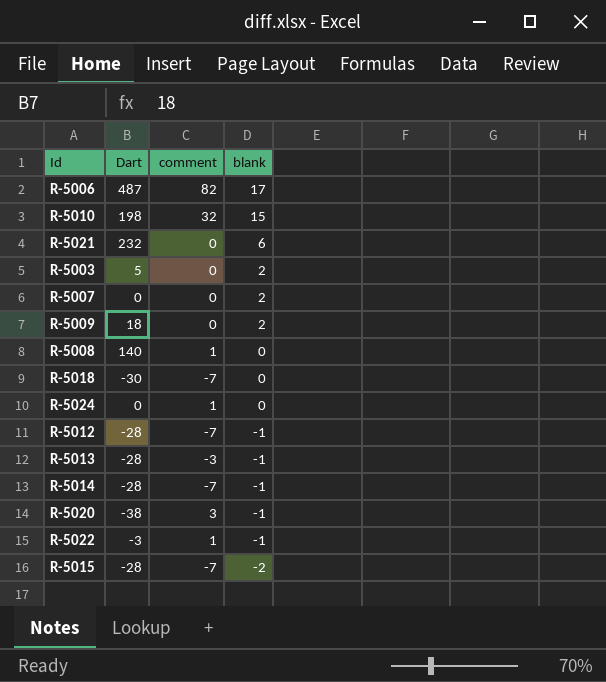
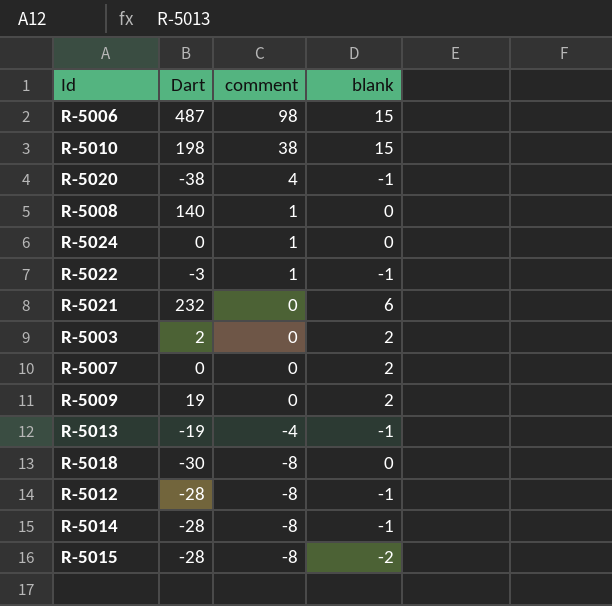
row order: blank descending -> comment descending
R-5006 | comment: 82 -> 98
R-5006 | blank: 17 -> 15
R-5010 | comment: 32 -> 38
R-5020 | comment: 3 -> 4
R-5003 | Dart: 5 -> 2
R-5009 | Dart: 18 -> 19
R-5013 | Dart: -28 -> -19
R-5013 | comment: -3 -> -4
R-5018 | comment: -7 -> -8
R-5012 | comment: -7 -> -8
R-5014 | comment: -7 -> -8
R-5015 | comment: -7 -> -8

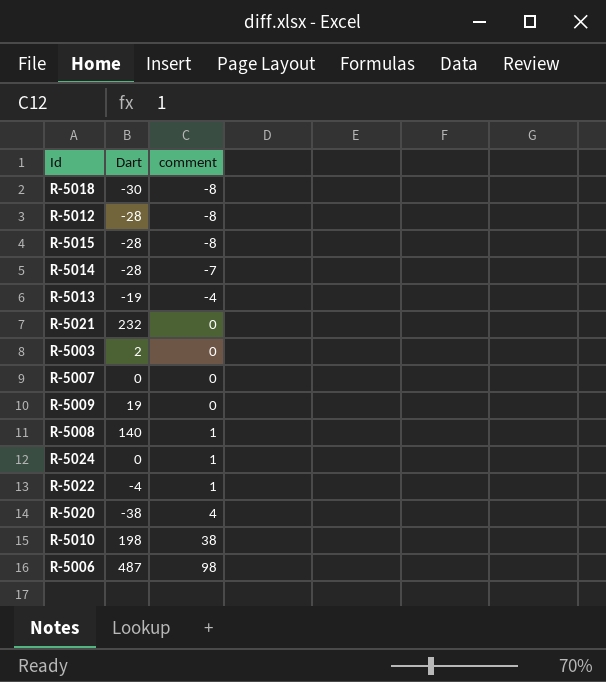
row order: comment descending -> comment ascending
column blank | position: 4 -> none
R-5014 | comment: -8 -> -7
R-5022 | Dart: -3 -> -4

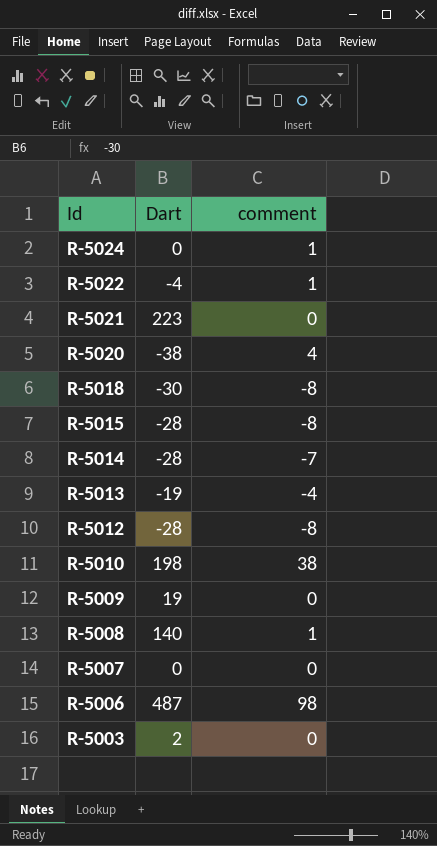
row order: comment ascending -> Id descending
R-5021 | Dart: 232 -> 223

